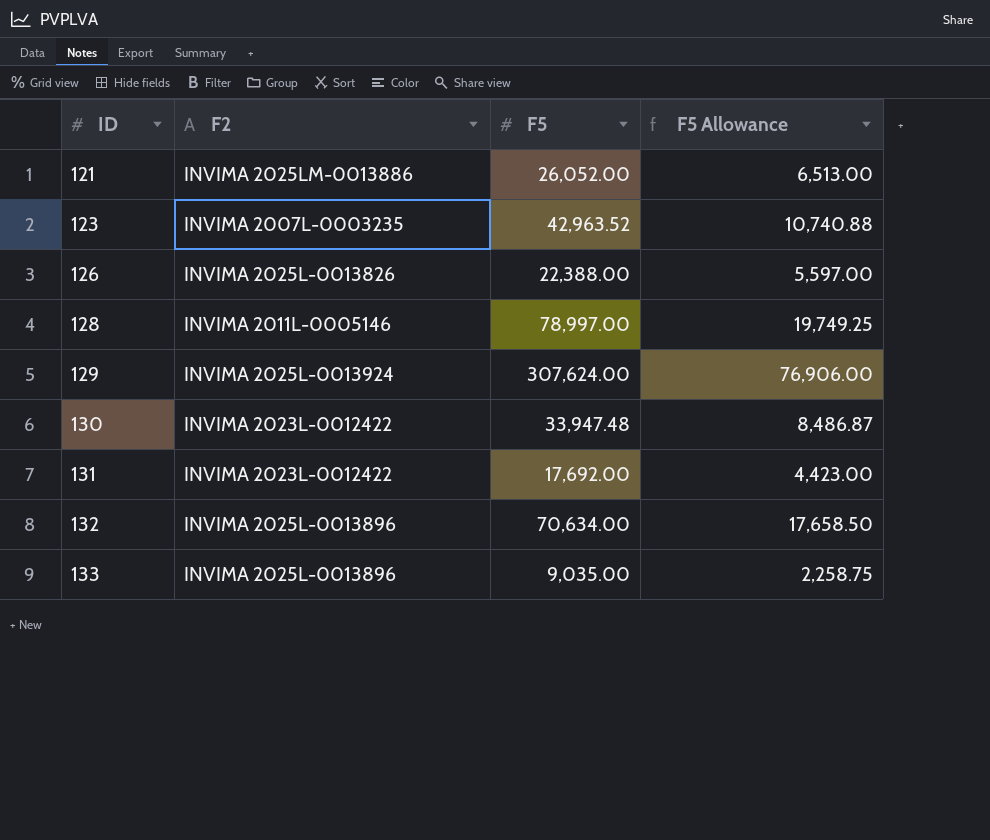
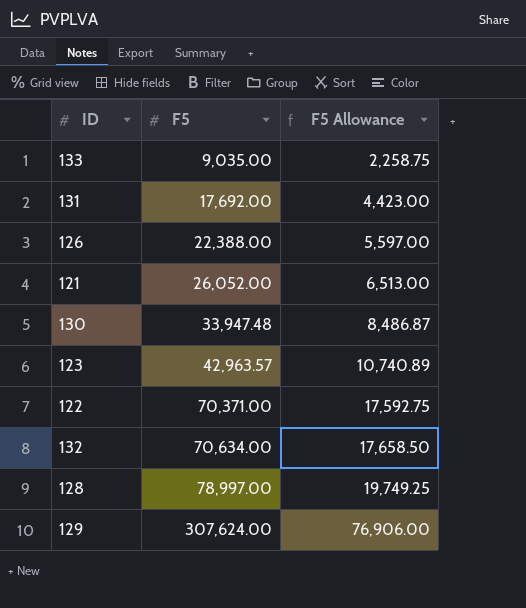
row order: ID ascending -> F5 ascending
column F2 | position: 2 -> none
123 | F5: 42,963.52 -> 42,963.57
123 | F5 Allowance: 10,740.88 -> 10,740.89
row 122: none -> 70,371.00 | 17,592.75

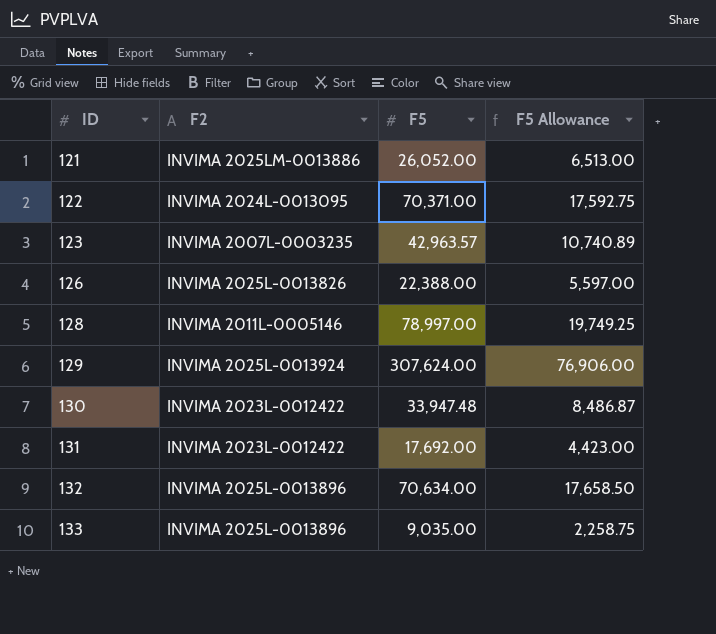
row order: F5 ascending -> ID ascending
column F2 | position: none -> 2

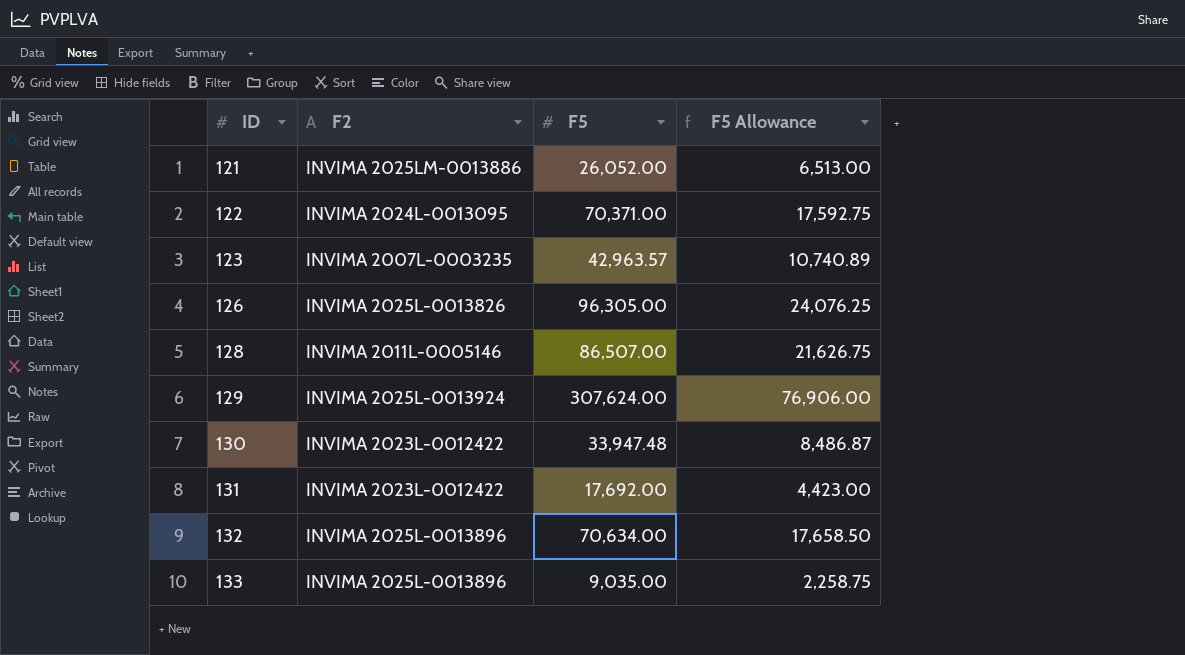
126 | F5: 22,388.00 -> 96,305.00
126 | F5 Allowance: 5,597.00 -> 24,076.25
128 | F5: 78,997.00 -> 86,507.00
128 | F5 Allowance: 19,749.25 -> 21,626.75

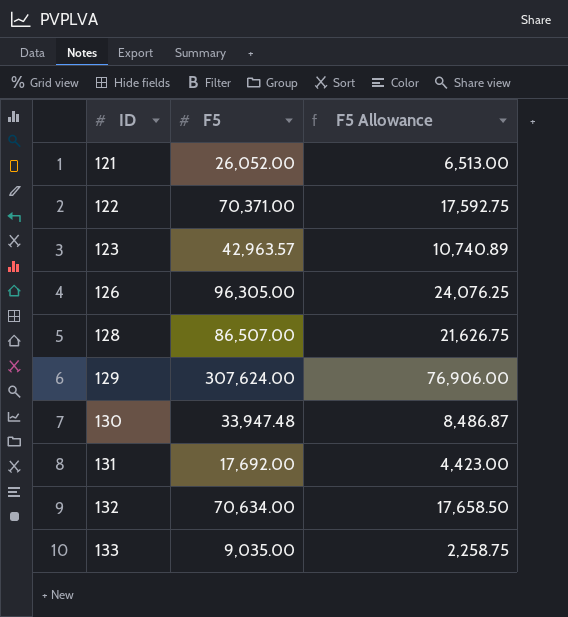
column F2 | position: 2 -> none

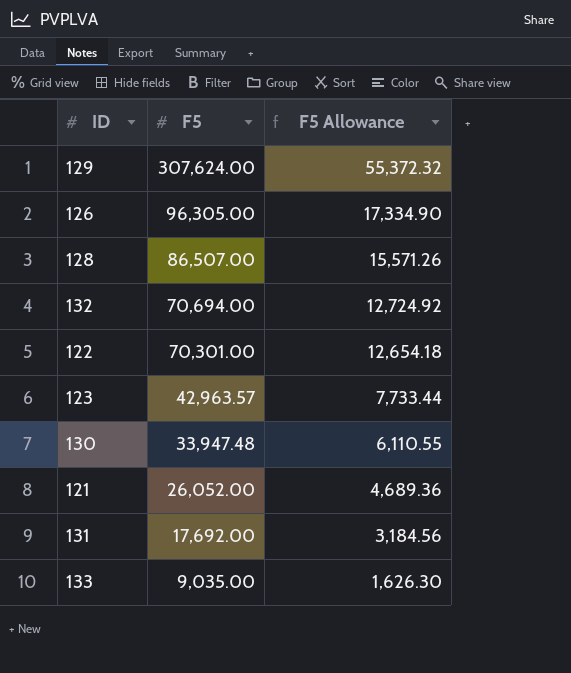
row order: ID ascending -> F5 descending
column F5 Allowance | formula: [F5] * 0.25 -> [F5] * 0.18
132 | F5: 70,634.00 -> 70,694.00
122 | F5: 70,371.00 -> 70,301.00

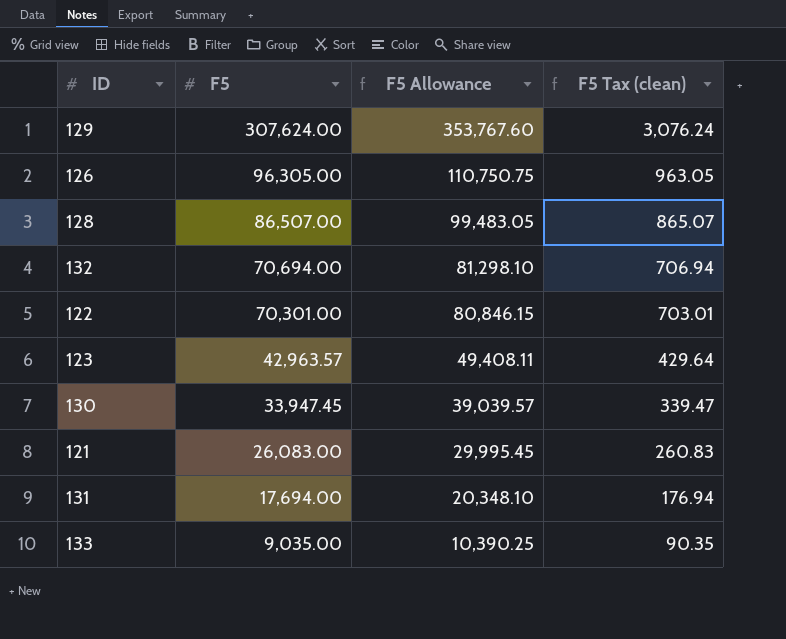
column F5 Allowance | formula: [F5] * 0.18 -> [F5] * 1.15
column F5 Tax (clean) | formula: none -> [F5] * 0.01
130 | F5: 33,947.48 -> 33,947.45
121 | F5: 26,052.00 -> 26,083.00
131 | F5: 17,692.00 -> 17,694.00

